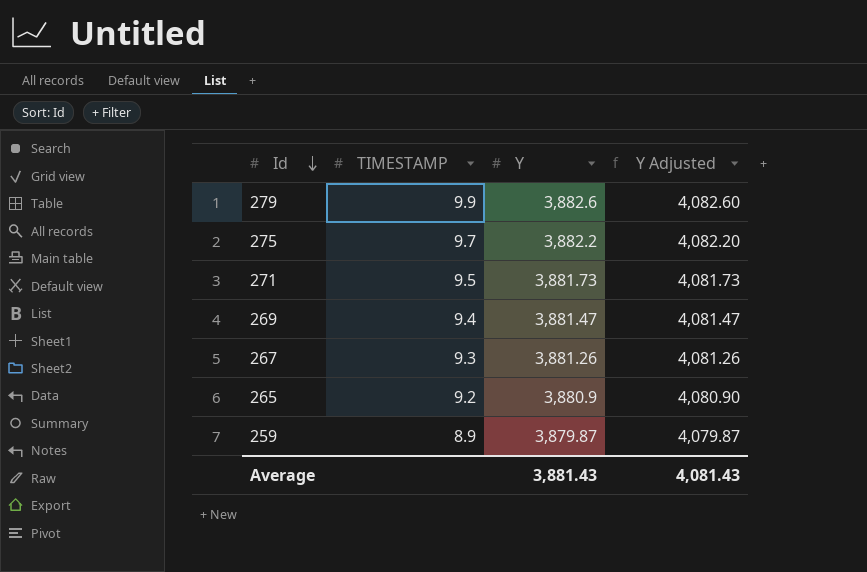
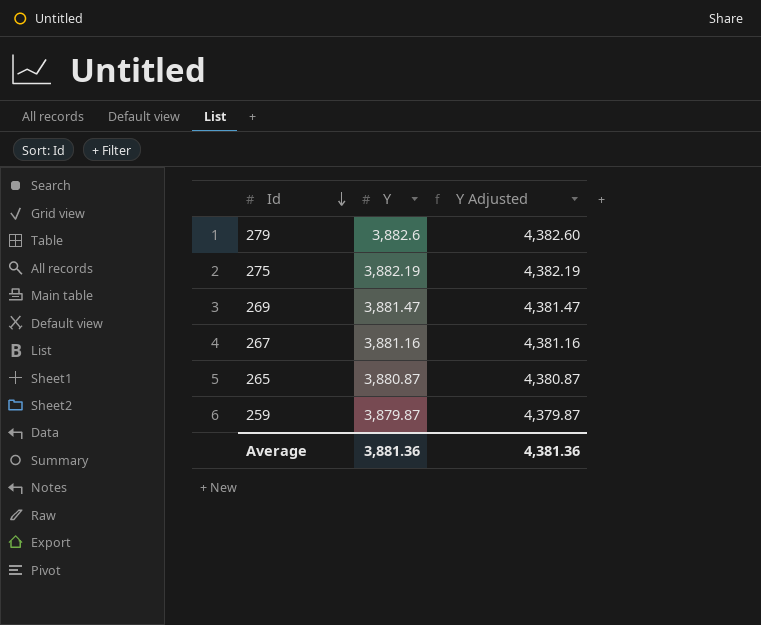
column TIMESTAMP | position: 2 -> none
column Y Adjusted | formula: [Y] + 200 -> [Y] + 500
row 271: 9.5 | 3,881.73 | 4,081.73 -> none
275 | Y: 3,882.2 -> 3,882.19
267 | Y: 3,881.26 -> 3,881.16
265 | Y: 3,880.9 -> 3,880.87
Average | Y: 3,881.43 -> 3,881.36
Average | Y Adjusted: 4,081.43 -> 4,381.36

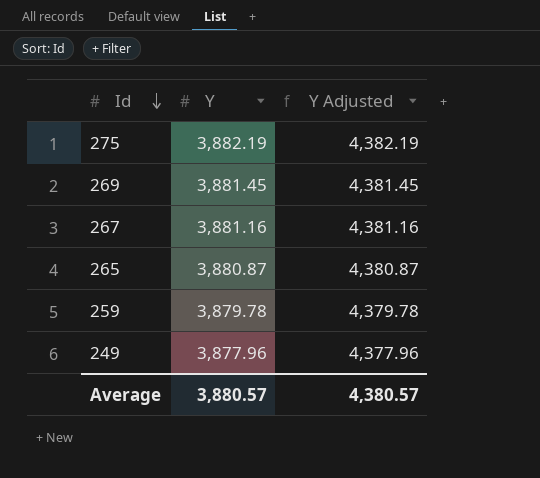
row 279: 3,882.6 | 4,382.60 -> none
269 | Y: 3,881.47 -> 3,881.45
269 | Y Adjusted: 4,381.47 -> 4,381.45
259 | Y: 3,879.87 -> 3,879.78
259 | Y Adjusted: 4,379.87 -> 4,379.78
row 249: none -> 3,877.96 | 4,377.96
Average | Y: 3,881.36 -> 3,880.57
Average | Y Adjusted: 4,381.36 -> 4,380.57

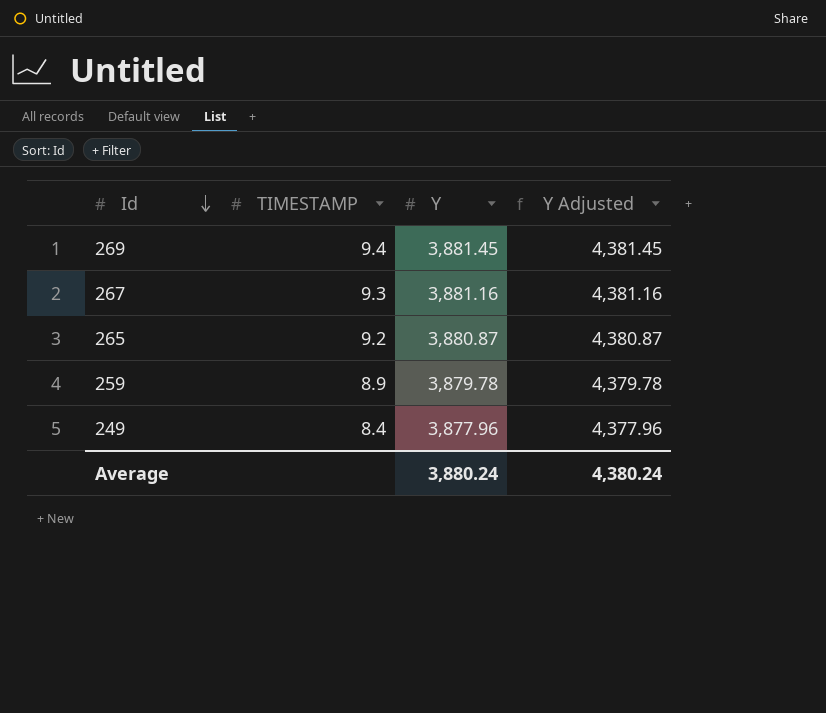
column TIMESTAMP | position: none -> 2
row 275: 3,882.19 | 4,382.19 -> none
Average | Y: 3,880.57 -> 3,880.24
Average | Y Adjusted: 4,380.57 -> 4,380.24

